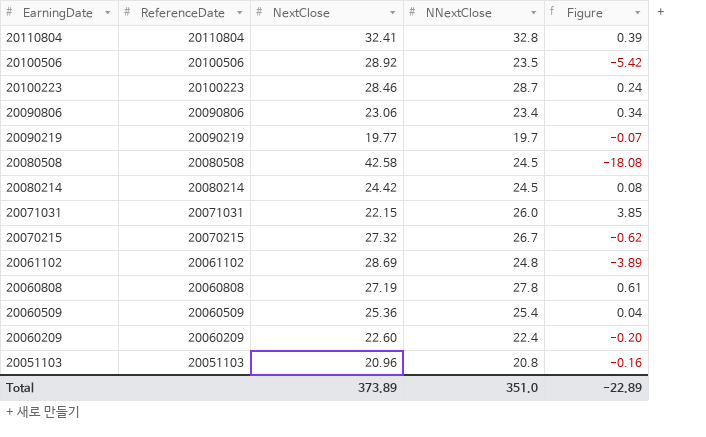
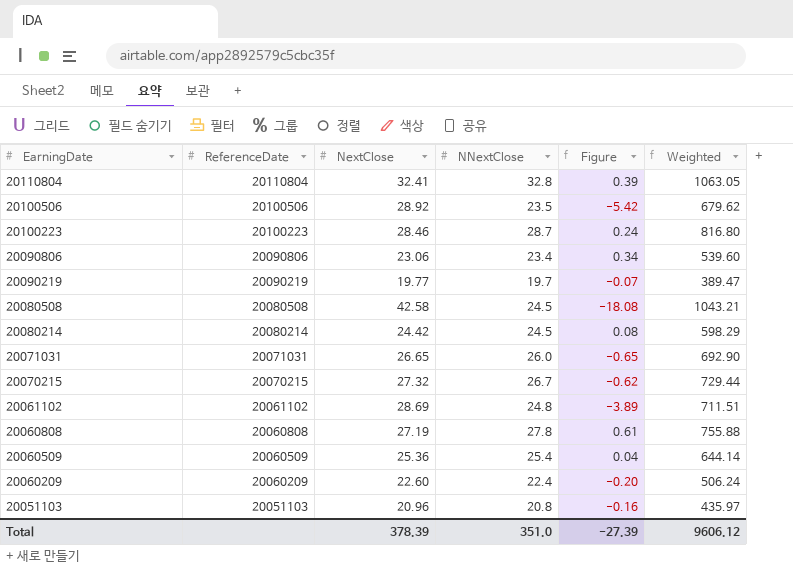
column Weighted | formula: none -> [NextClose] * [NNextClose]
20071031 | NextClose: 22.15 -> 26.65
20071031 | Figure: 3.85 -> -0.65
Total | NextClose: 373.89 -> 378.39
Total | Figure: -22.89 -> -27.39

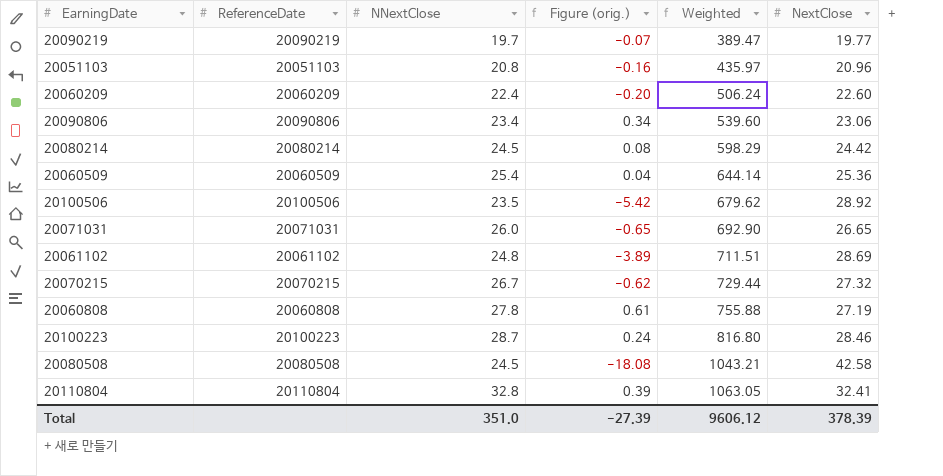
row order: EarningDate descending -> Weighted ascending
column name: Figure -> Figure (orig.)
column NextClose | position: 3 -> 6

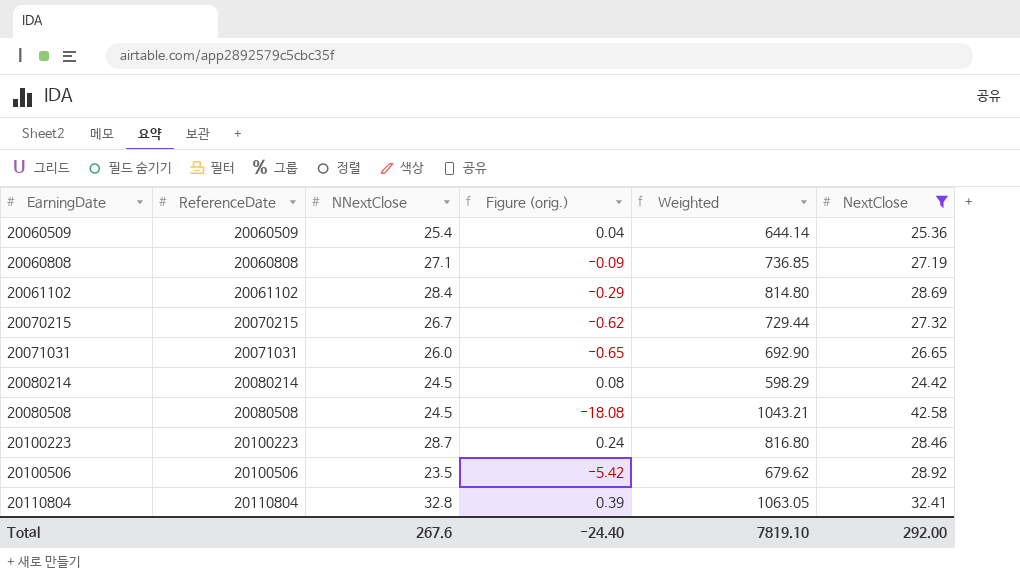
filter: none -> NextClose >= 24.42
row order: Weighted ascending -> EarningDate ascending
20060808 | NNextClose: 27.8 -> 27.1
20060808 | Figure (orig.): 0.61 -> -0.09
20060808 | Weighted: 755.88 -> 736.85
20061102 | NNextClose: 24.8 -> 28.4
20061102 | Figure (orig.): -3.89 -> -0.29
20061102 | Weighted: 711.51 -> 814.80
Total | NNextClose: 351.0 -> 267.6
Total | Figure (orig.): -27.39 -> -24.40
Total | Weighted: 9606.12 -> 7819.10
Total | NextClose: 378.39 -> 292.00

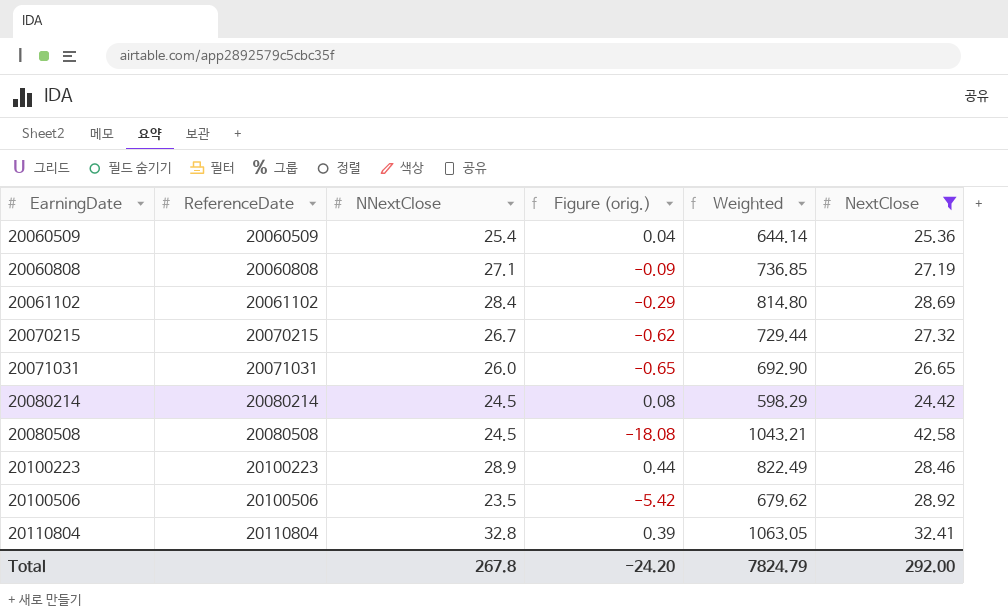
20100223 | NNextClose: 28.7 -> 28.9
20100223 | Figure (orig.): 0.24 -> 0.44
20100223 | Weighted: 816.80 -> 822.49
Total | NNextClose: 267.6 -> 267.8
Total | Figure (orig.): -24.40 -> -24.20
Total | Weighted: 7819.10 -> 7824.79

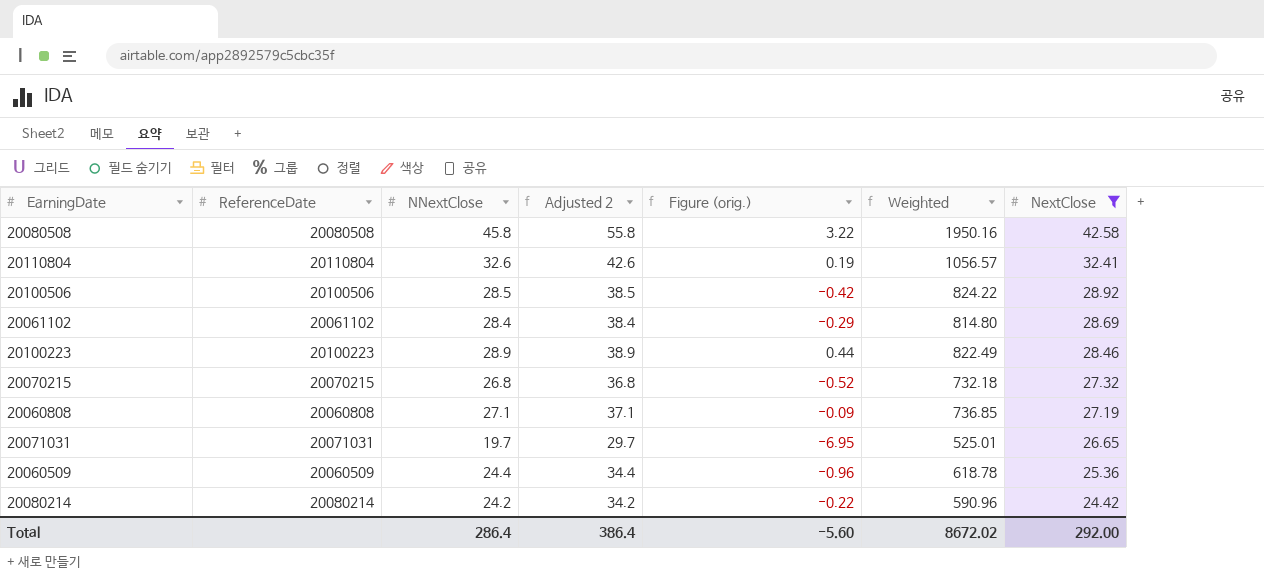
row order: EarningDate ascending -> NextClose descending
column Adjusted 2 | formula: none -> [NNextClose] + 10
20080508 | NNextClose: 24.5 -> 45.8
20080508 | Figure (orig.): -18.08 -> 3.22
20080508 | Weighted: 1043.21 -> 1950.16
20110804 | NNextClose: 32.8 -> 32.6
20110804 | Figure (orig.): 0.39 -> 0.19
20110804 | Weighted: 1063.05 -> 1056.57
20100506 | NNextClose: 23.5 -> 28.5
20100506 | Figure (orig.): -5.42 -> -0.42
20100506 | Weighted: 679.62 -> 824.22
20070215 | NNextClose: 26.7 -> 26.8
20070215 | Figure (orig.): -0.62 -> -0.52
20070215 | Weighted: 729.44 -> 732.18
20071031 | NNextClose: 26.0 -> 19.7
20071031 | Figure (orig.): -0.65 -> -6.95
20071031 | Weighted: 692.90 -> 525.01
20060509 | NNextClose: 25.4 -> 24.4
20060509 | Figure (orig.): 0.04 -> -0.96
20060509 | Weighted: 644.14 -> 618.78
20080214 | NNextClose: 24.5 -> 24.2
20080214 | Figure (orig.): 0.08 -> -0.22
20080214 | Weighted: 598.29 -> 590.96
Total | NNextClose: 267.8 -> 286.4
Total | Figure (orig.): -24.20 -> -5.60
Total | Weighted: 7824.79 -> 8672.02

